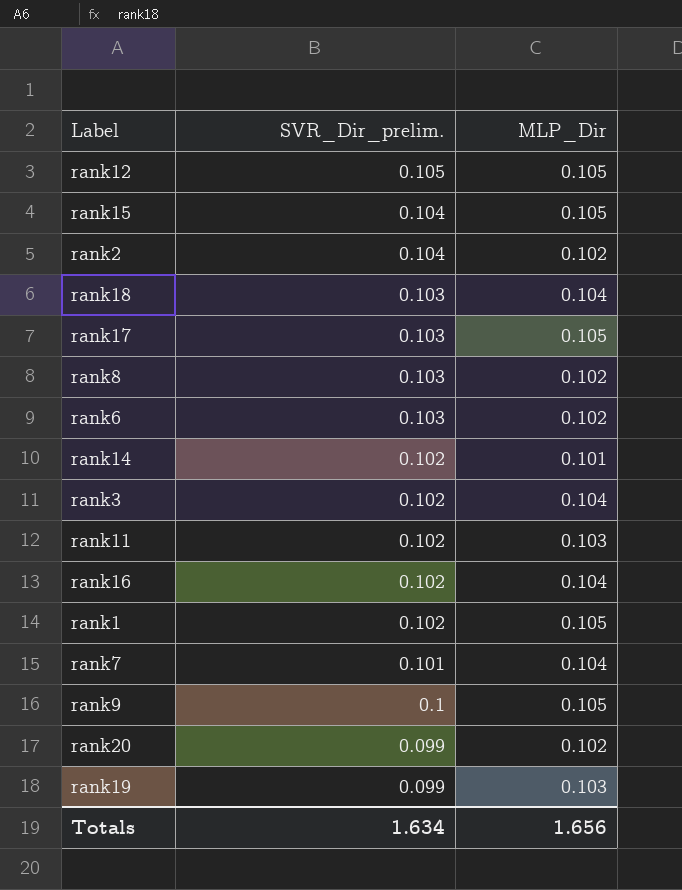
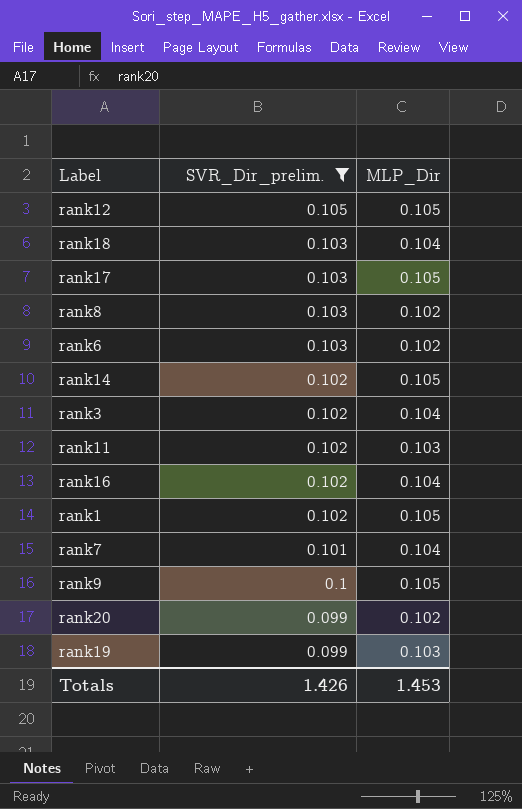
filter: none -> SVR_Dir_prelim. != 0.104
rank14 | MLP_Dir: 0.101 -> 0.105
Totals | SVR_Dir_prelim.: 1.634 -> 1.426
Totals | MLP_Dir: 1.656 -> 1.453

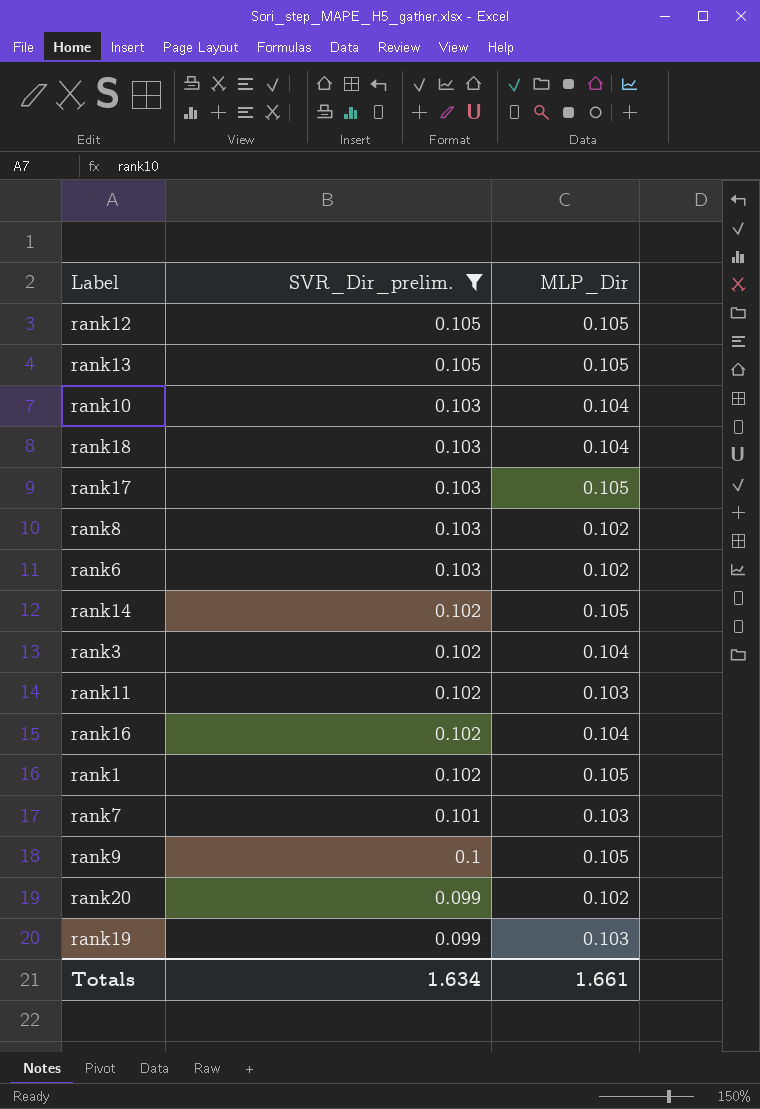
row rank13: none -> 0.105 | 0.105
row rank10: none -> 0.103 | 0.104
rank7 | MLP_Dir: 0.104 -> 0.103
Totals | SVR_Dir_prelim.: 1.426 -> 1.634
Totals | MLP_Dir: 1.453 -> 1.661

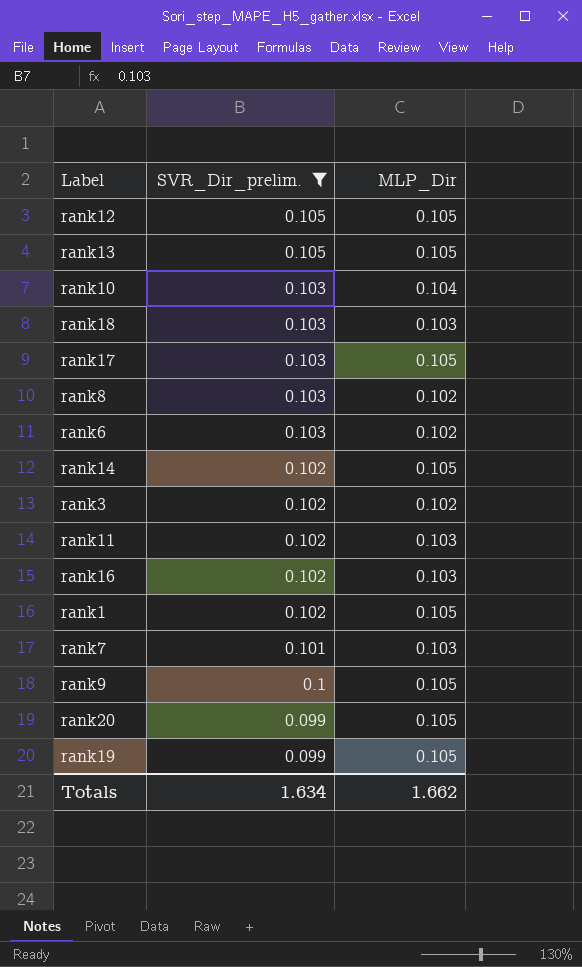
rank18 | MLP_Dir: 0.104 -> 0.103
rank3 | MLP_Dir: 0.104 -> 0.102
rank16 | MLP_Dir: 0.104 -> 0.103
rank20 | MLP_Dir: 0.102 -> 0.105
rank19 | MLP_Dir: 0.103 -> 0.105
Totals | MLP_Dir: 1.661 -> 1.662

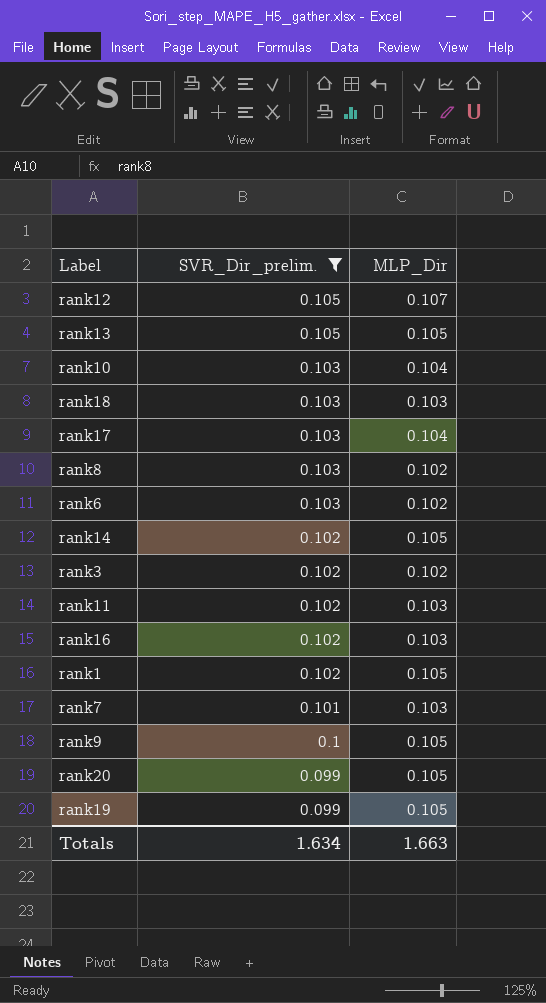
rank12 | MLP_Dir: 0.105 -> 0.107
rank17 | MLP_Dir: 0.105 -> 0.104
Totals | MLP_Dir: 1.662 -> 1.663

